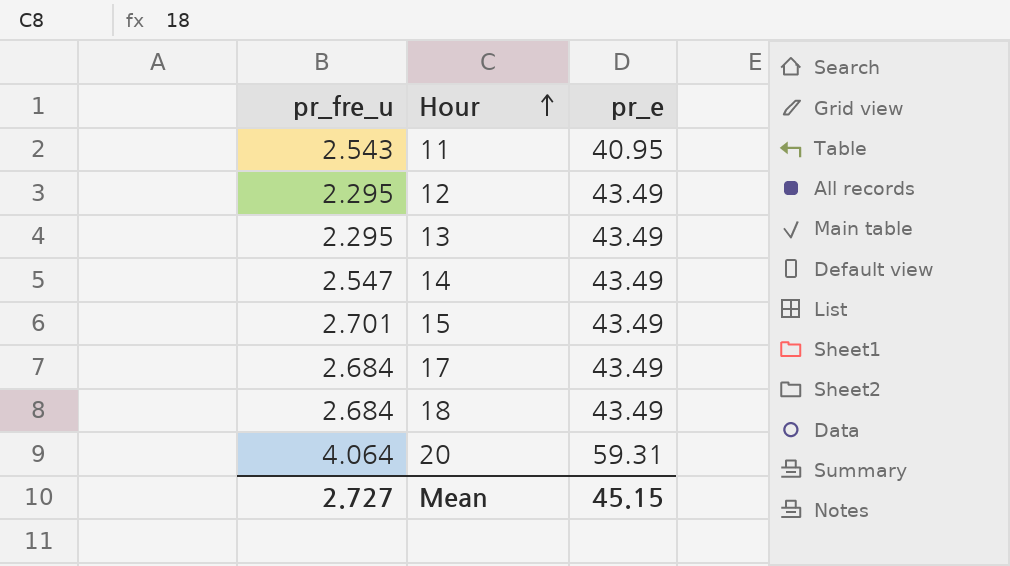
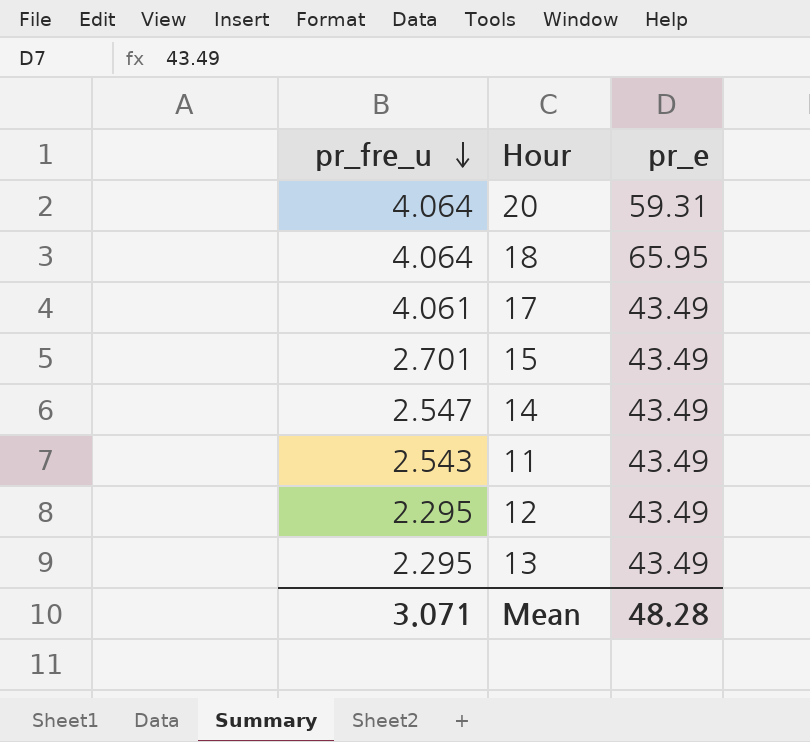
row order: Hour ascending -> pr_fre_u descending
18 | pr_fre_u: 2.684 -> 4.064
18 | pr_e: 43.49 -> 65.95
17 | pr_fre_u: 2.684 -> 4.061
11 | pr_e: 40.95 -> 43.49
Mean | pr_fre_u: 2.727 -> 3.071
Mean | pr_e: 45.15 -> 48.28

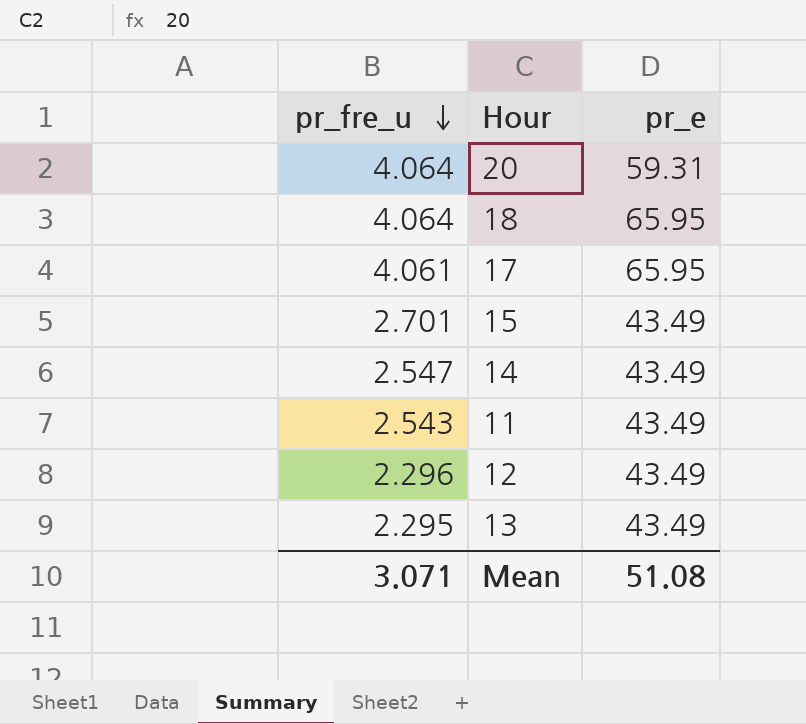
17 | pr_e: 43.49 -> 65.95
12 | pr_fre_u: 2.295 -> 2.296
Mean | pr_e: 48.28 -> 51.08

